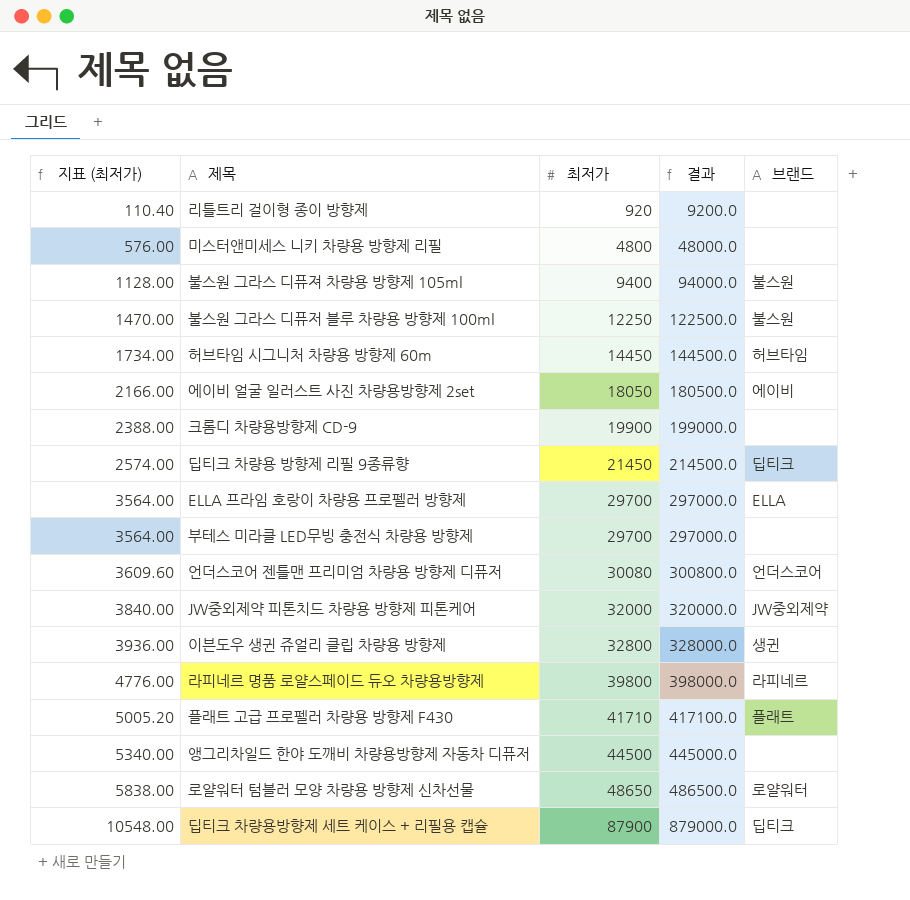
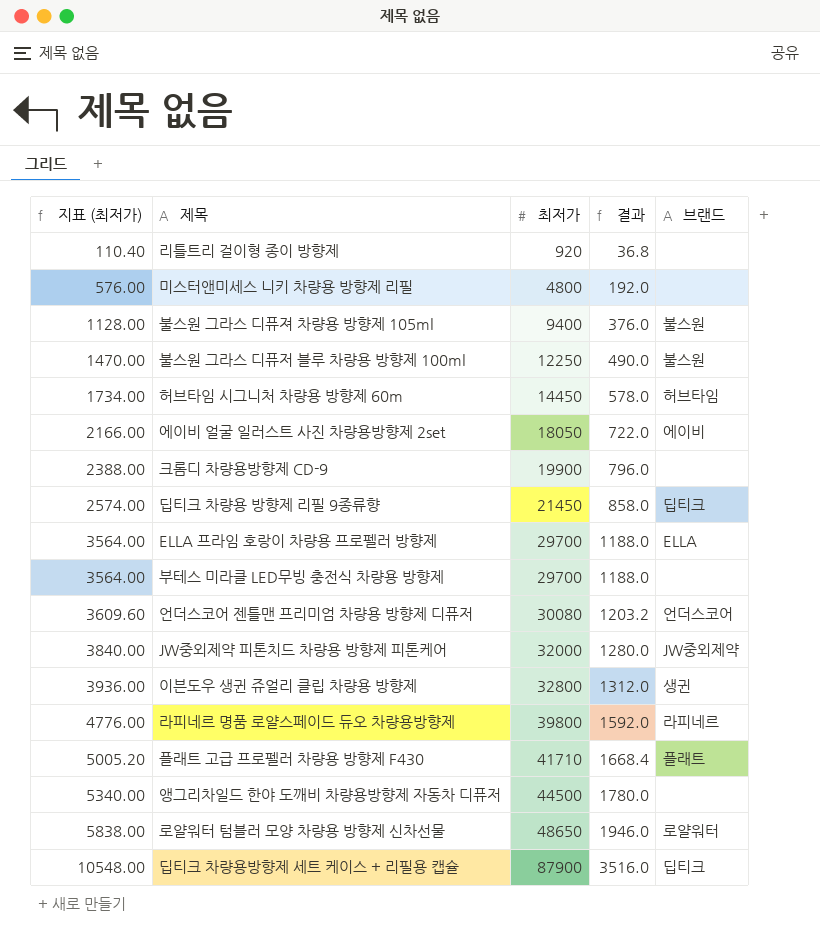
column 결과 | formula: [최저가] * 10 -> [최저가] * 0.04

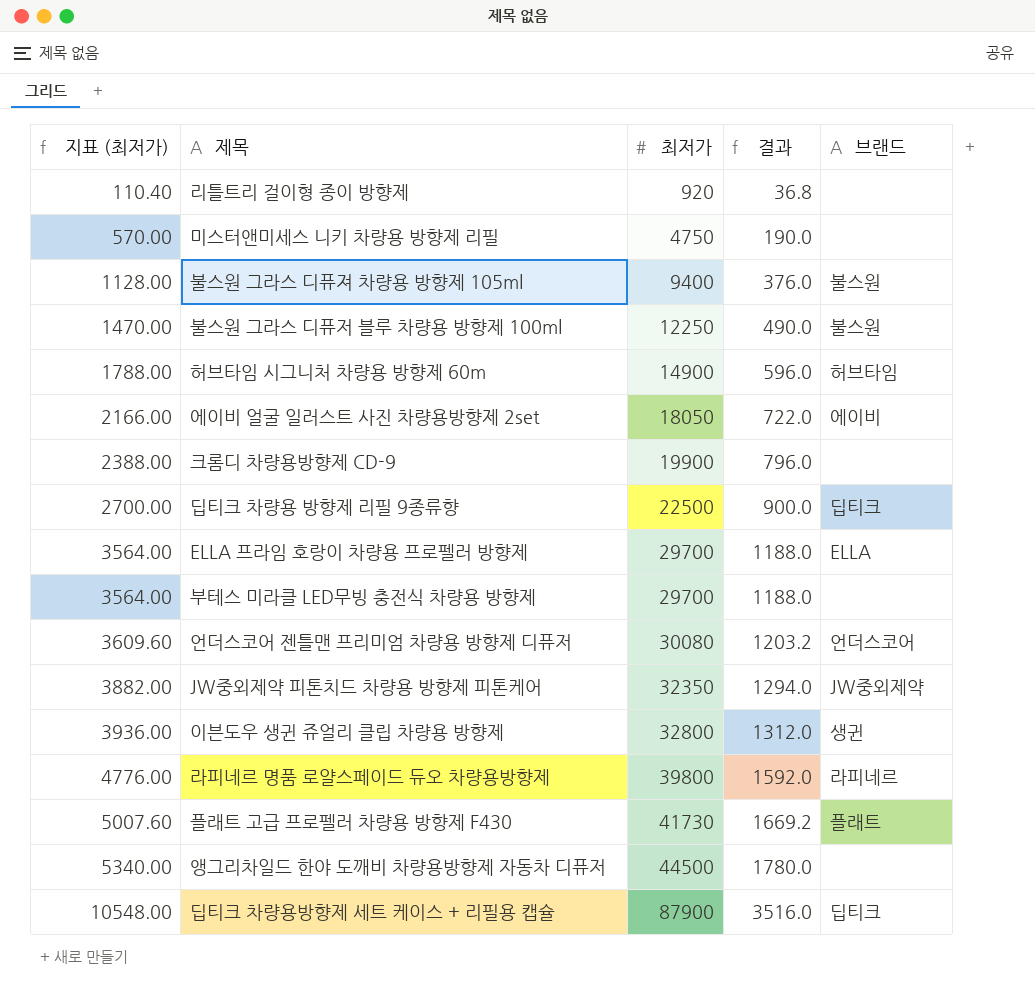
row 로얄워터 텀블러 모양 차량용 방향제 신차선물: 5838.00 | 48650 | 1946.0 | 로얄워터 -> none
미스터앤미세스 니키 차량용 방향제 리필 | 지표 (최저가): 576.00 -> 570.00
미스터앤미세스 니키 차량용 방향제 리필 | 최저가: 4800 -> 4750
미스터앤미세스 니키 차량용 방향제 리필 | 결과: 192.0 -> 190.0
허브타임 시그니처 차량용 방향제 60m | 지표 (최저가): 1734.00 -> 1788.00
허브타임 시그니처 차량용 방향제 60m | 최저가: 14450 -> 14900
허브타임 시그니처 차량용 방향제 60m | 결과: 578.0 -> 596.0
딥티크 차량용 방향제 리필 9종류향 | 지표 (최저가): 2574.00 -> 2700.00
딥티크 차량용 방향제 리필 9종류향 | 최저가: 21450 -> 22500
딥티크 차량용 방향제 리필 9종류향 | 결과: 858.0 -> 900.0
JW중외제약 피톤치드 차량용 방향제 피톤케어 | 지표 (최저가): 3840.00 -> 3882.00
JW중외제약 피톤치드 차량용 방향제 피톤케어 | 최저가: 32000 -> 32350
JW중외제약 피톤치드 차량용 방향제 피톤케어 | 결과: 1280.0 -> 1294.0
플래트 고급 프로펠러 차량용 방향제 F430 | 지표 (최저가): 5005.20 -> 5007.60
플래트 고급 프로펠러 차량용 방향제 F430 | 최저가: 41710 -> 41730
플래트 고급 프로펠러 차량용 방향제 F430 | 결과: 1668.4 -> 1669.2

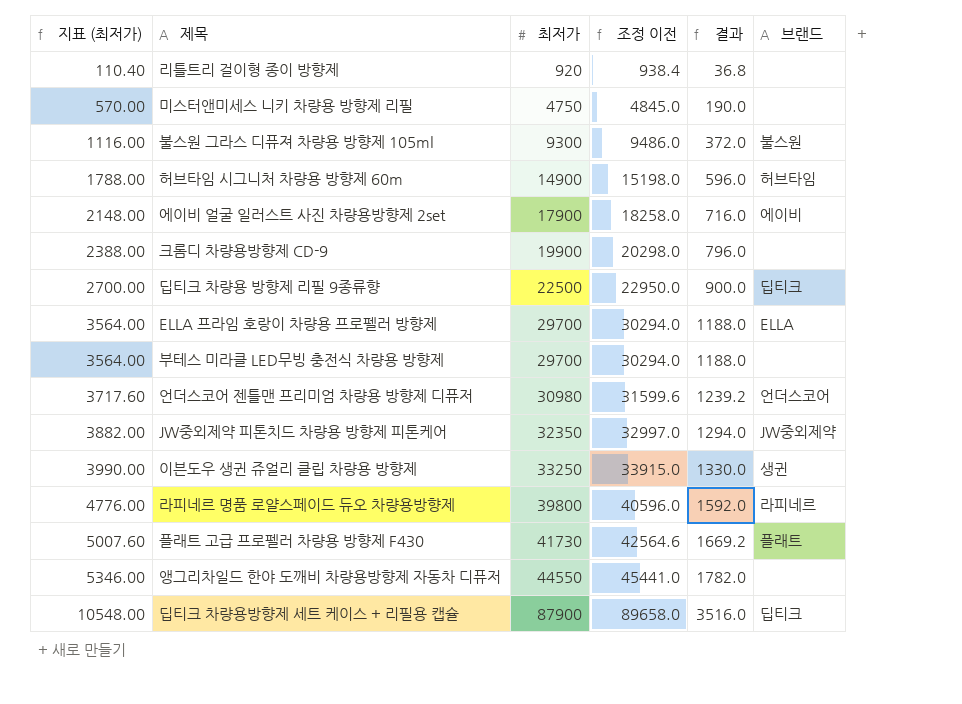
column 조정 이전 | formula: none -> [최저가] * 1.02
row 불스원 그라스 디퓨저 블루 차량용 방향제 100ml: 1470.00 | 12250 | 490.0 | 불스원 -> none
불스원 그라스 디퓨져 차량용 방향제 105ml | 지표 (최저가): 1128.00 -> 1116.00
불스원 그라스 디퓨져 차량용 방향제 105ml | 최저가: 9400 -> 9300
불스원 그라스 디퓨져 차량용 방향제 105ml | 결과: 376.0 -> 372.0
에이비 얼굴 일러스트 사진 차량용방향제 2set | 지표 (최저가): 2166.00 -> 2148.00
에이비 얼굴 일러스트 사진 차량용방향제 2set | 최저가: 18050 -> 17900
에이비 얼굴 일러스트 사진 차량용방향제 2set | 결과: 722.0 -> 716.0
언더스코어 젠틀맨 프리미엄 차량용 방향제 디퓨저 | 지표 (최저가): 3609.60 -> 3717.60
언더스코어 젠틀맨 프리미엄 차량용 방향제 디퓨저 | 최저가: 30080 -> 30980
언더스코어 젠틀맨 프리미엄 차량용 방향제 디퓨저 | 결과: 1203.2 -> 1239.2
이븐도우 생귄 쥬얼리 클립 차량용 방향제 | 지표 (최저가): 3936.00 -> 3990.00
이븐도우 생귄 쥬얼리 클립 차량용 방향제 | 최저가: 32800 -> 33250
이븐도우 생귄 쥬얼리 클립 차량용 방향제 | 결과: 1312.0 -> 1330.0
앵그리차일드 한야 도깨비 차량용방향제 자동차 디퓨저 | 지표 (최저가): 5340.00 -> 5346.00
앵그리차일드 한야 도깨비 차량용방향제 자동차 디퓨저 | 최저가: 44500 -> 44550
앵그리차일드 한야 도깨비 차량용방향제 자동차 디퓨저 | 결과: 1780.0 -> 1782.0

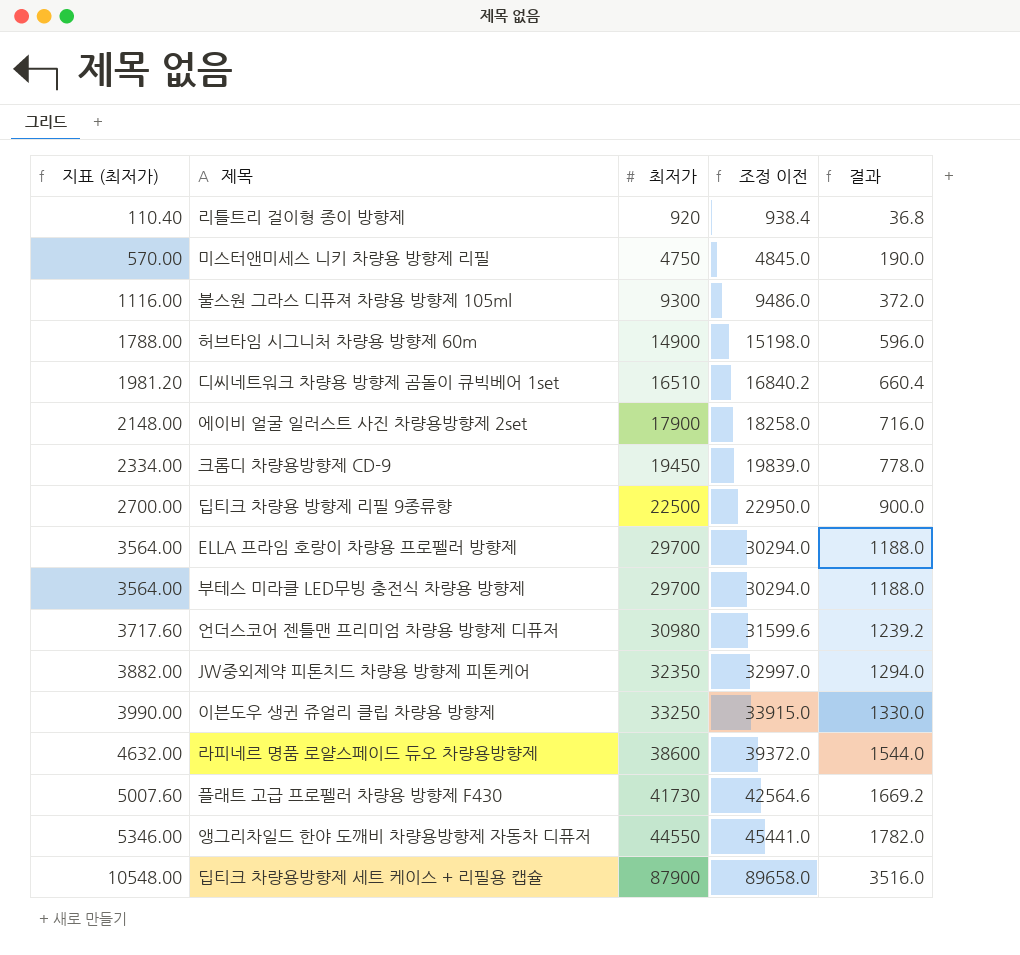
column 브랜드 | position: 6 -> none
row 디씨네트워크 차량용 방향제 곰돌이 큐빅베어 1set: none -> 1981.20 | 16510 | 16840.2 | 660.4
크롬디 차량용방향제 CD-9 | 지표 (최저가): 2388.00 -> 2334.00
크롬디 차량용방향제 CD-9 | 최저가: 19900 -> 19450
크롬디 차량용방향제 CD-9 | 조정 이전: 20298.0 -> 19839.0
크롬디 차량용방향제 CD-9 | 결과: 796.0 -> 778.0
라피네르 명품 로얄스페이드 듀오 차량용방향제 | 지표 (최저가): 4776.00 -> 4632.00
라피네르 명품 로얄스페이드 듀오 차량용방향제 | 최저가: 39800 -> 38600
라피네르 명품 로얄스페이드 듀오 차량용방향제 | 조정 이전: 40596.0 -> 39372.0
라피네르 명품 로얄스페이드 듀오 차량용방향제 | 결과: 1592.0 -> 1544.0

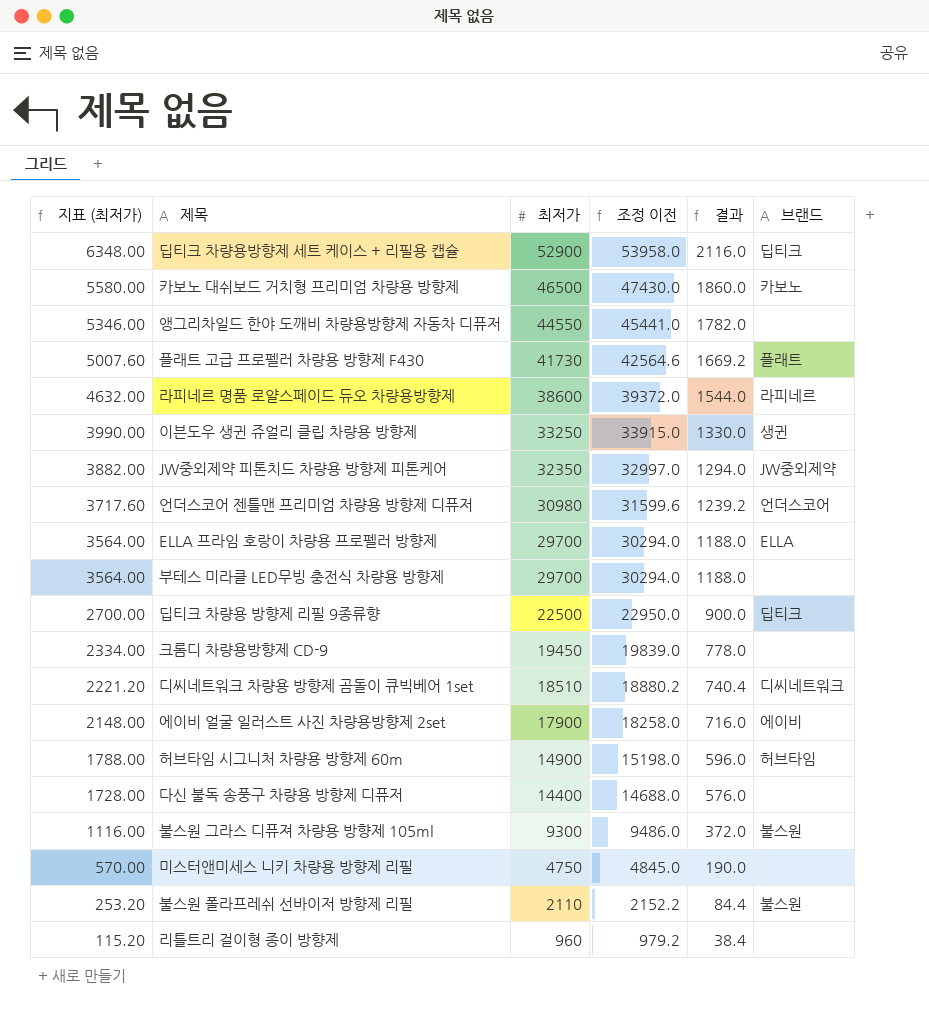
row order: 지표 (최저가) ascending -> 지표 (최저가) descending
column 브랜드 | position: none -> 6
딥티크 차량용방향제 세트 케이스 + 리필용 캡슐 | 지표 (최저가): 10548.00 -> 6348.00
딥티크 차량용방향제 세트 케이스 + 리필용 캡슐 | 최저가: 87900 -> 52900
딥티크 차량용방향제 세트 케이스 + 리필용 캡슐 | 조정 이전: 89658.0 -> 53958.0
딥티크 차량용방향제 세트 케이스 + 리필용 캡슐 | 결과: 3516.0 -> 2116.0
row 카보노 대쉬보드 거치형 프리미엄 차량용 방향제: none -> 5580.00 | 46500 | 47430.0 | 1860.0 | 카보노
디씨네트워크 차량용 방향제 곰돌이 큐빅베어 1set | 지표 (최저가): 1981.20 -> 2221.20
디씨네트워크 차량용 방향제 곰돌이 큐빅베어 1set | 최저가: 16510 -> 18510
디씨네트워크 차량용 방향제 곰돌이 큐빅베어 1set | 조정 이전: 16840.2 -> 18880.2
디씨네트워크 차량용 방향제 곰돌이 큐빅베어 1set | 결과: 660.4 -> 740.4
row 다신 불독 송풍구 차량용 방향제 디퓨저: none -> 1728.00 | 14400 | 14688.0 | 576.0 | none
row 불스원 폴라프레쉬 선바이저 방향제 리필: none -> 253.20 | 2110 | 2152.2 | 84.4 | 불스원
리틀트리 걸이형 종이 방향제 | 지표 (최저가): 110.40 -> 115.20
리틀트리 걸이형 종이 방향제 | 최저가: 920 -> 960
리틀트리 걸이형 종이 방향제 | 조정 이전: 938.4 -> 979.2
리틀트리 걸이형 종이 방향제 | 결과: 36.8 -> 38.4

